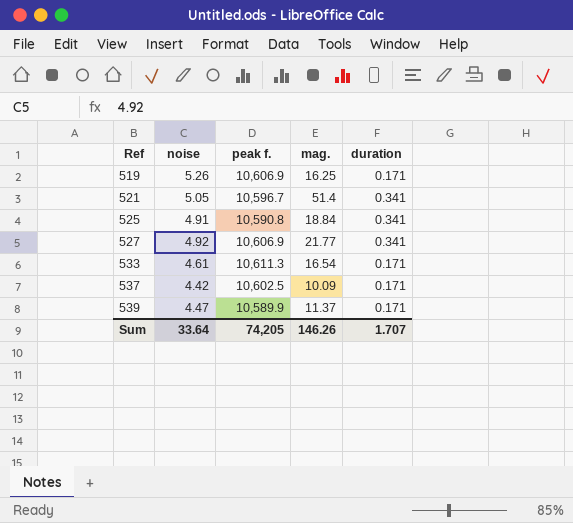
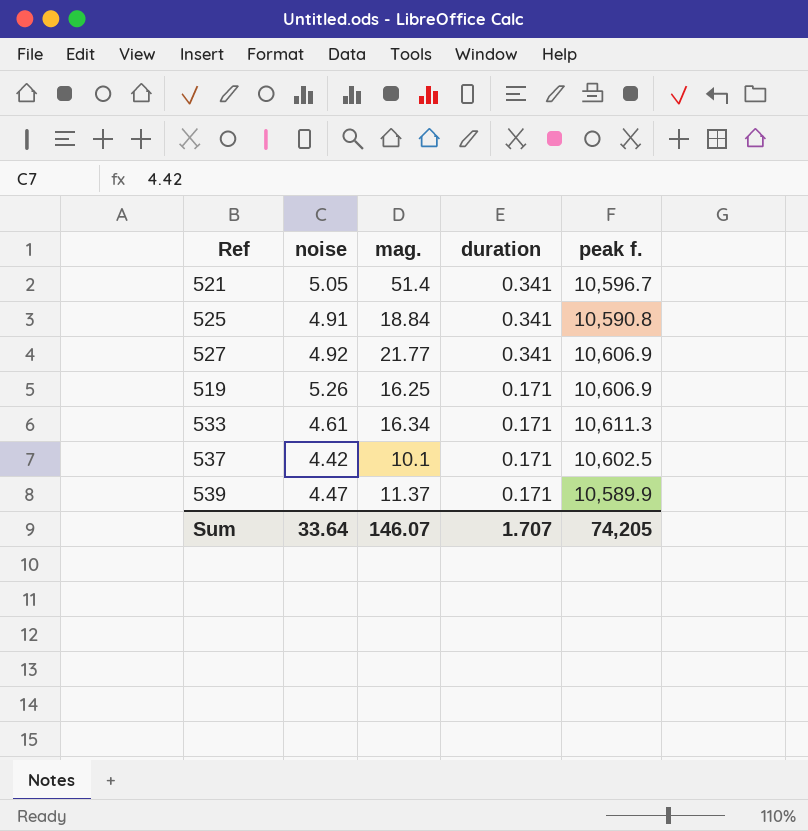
row order: Ref ascending -> duration descending
column peak f. | position: 3 -> 5
533 | mag.: 16.54 -> 16.34
537 | mag.: 10.09 -> 10.1
Sum | mag.: 146.26 -> 146.07

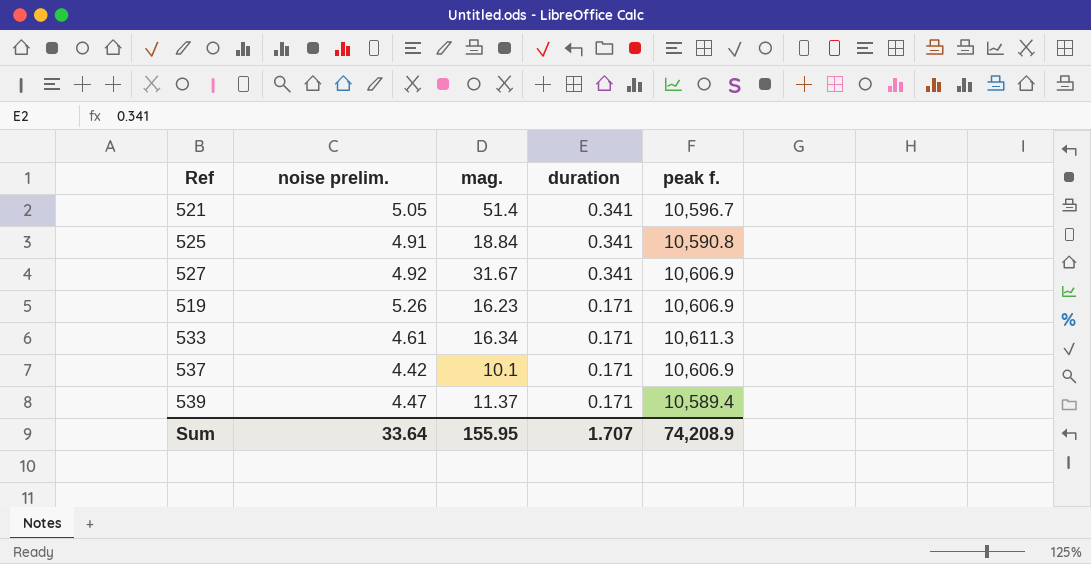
column name: noise -> noise prelim.
527 | mag.: 21.77 -> 31.67
519 | mag.: 16.25 -> 16.23
537 | peak f.: 10,602.5 -> 10,606.9
539 | peak f.: 10,589.9 -> 10,589.4
Sum | mag.: 146.07 -> 155.95
Sum | peak f.: 74,205 -> 74,208.9

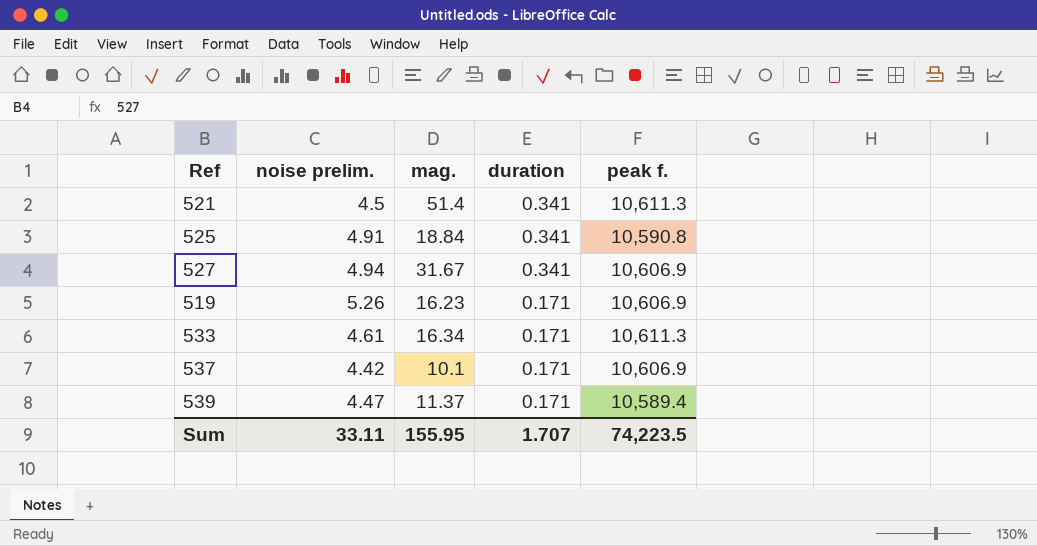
521 | noise prelim.: 5.05 -> 4.5
521 | peak f.: 10,596.7 -> 10,611.3
527 | noise prelim.: 4.92 -> 4.94
Sum | noise prelim.: 33.64 -> 33.11
Sum | peak f.: 74,208.9 -> 74,223.5

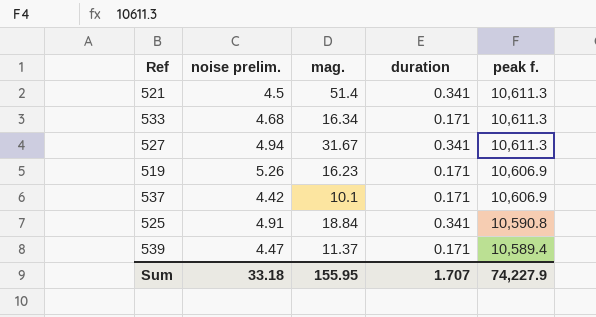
row order: duration descending -> peak f. descending
533 | noise prelim.: 4.61 -> 4.68
527 | peak f.: 10,606.9 -> 10,611.3
Sum | noise prelim.: 33.11 -> 33.18
Sum | peak f.: 74,223.5 -> 74,227.9

